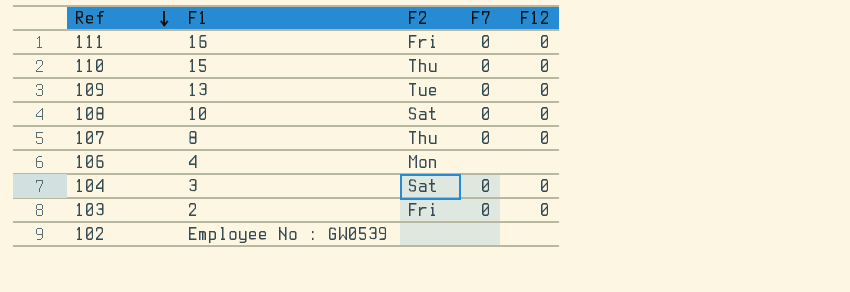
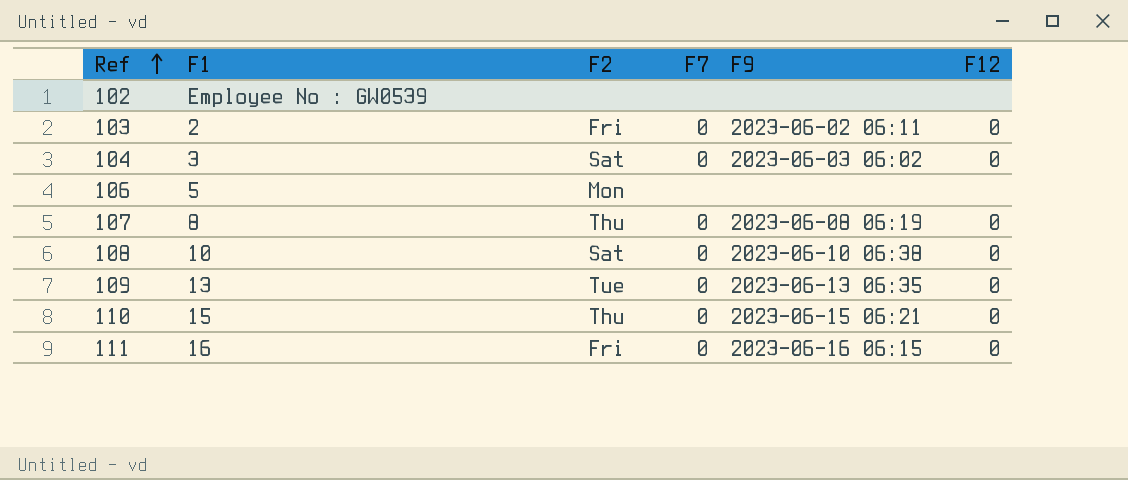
row order: Ref descending -> Ref ascending
column F9 | position: none -> 5
106 | F1: 4 -> 5

